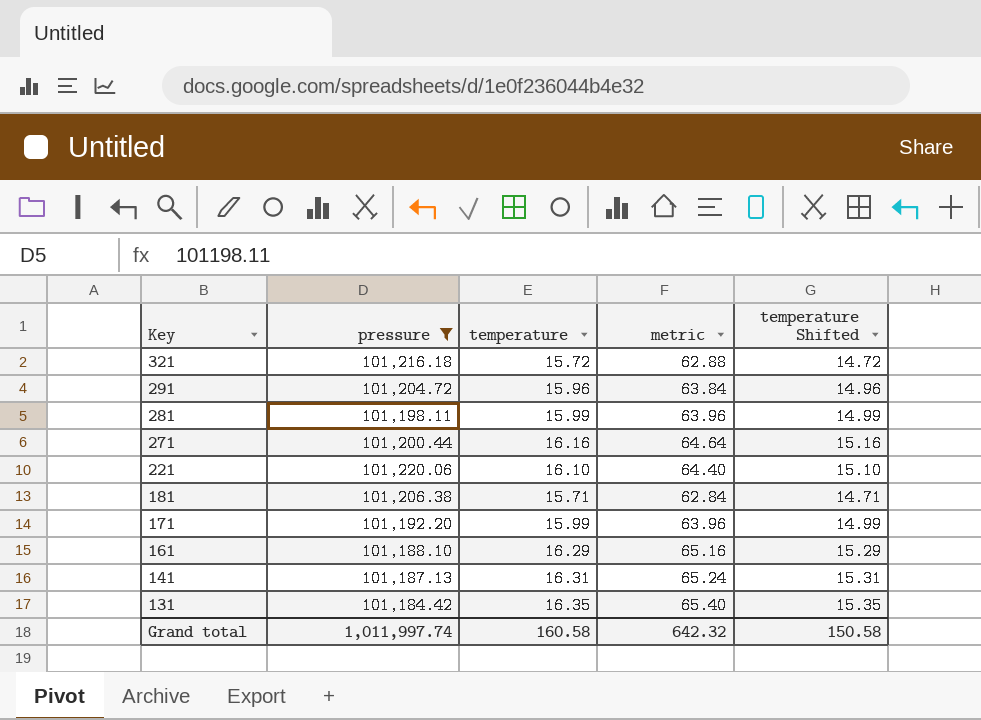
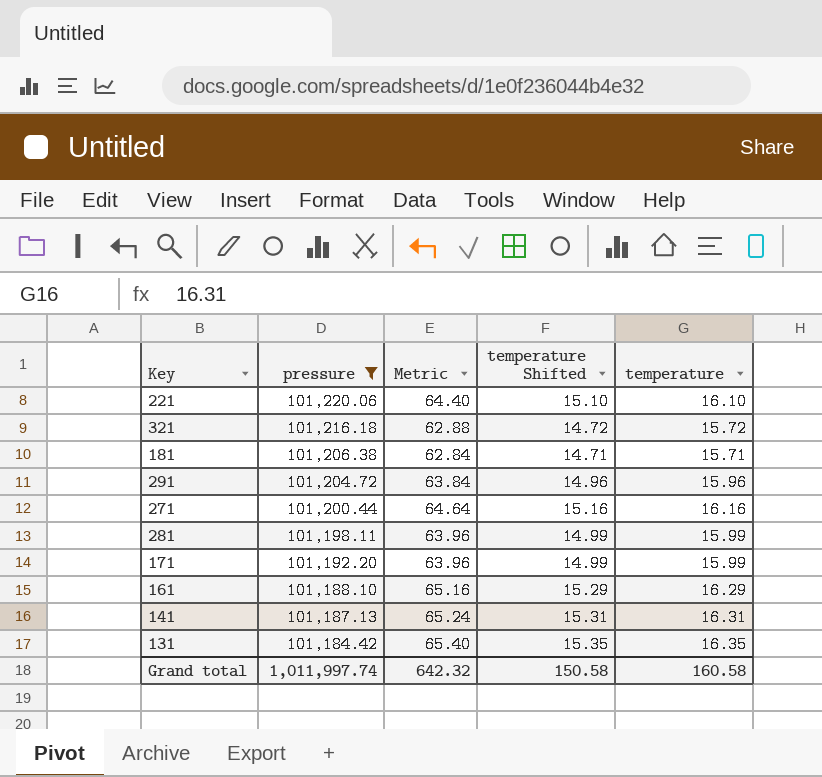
row order: Key descending -> pressure descending
column name: metric -> Metric
column temperature | position: 3 -> 5

